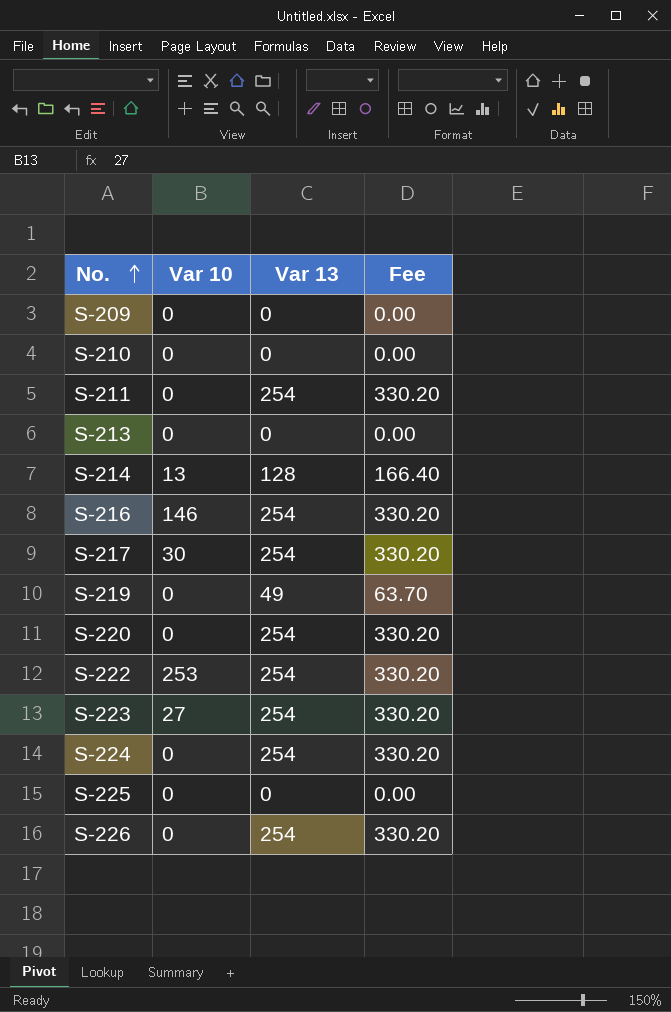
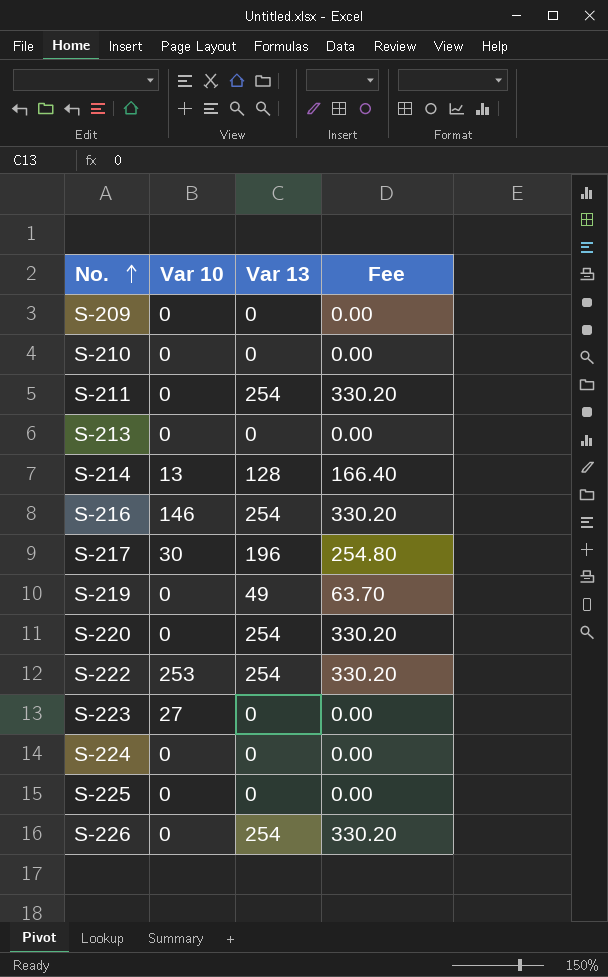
S-217 | Var 13: 254 -> 196
S-217 | Fee: 330.20 -> 254.80
S-223 | Var 13: 254 -> 0
S-223 | Fee: 330.20 -> 0.00
S-224 | Var 13: 254 -> 0
S-224 | Fee: 330.20 -> 0.00

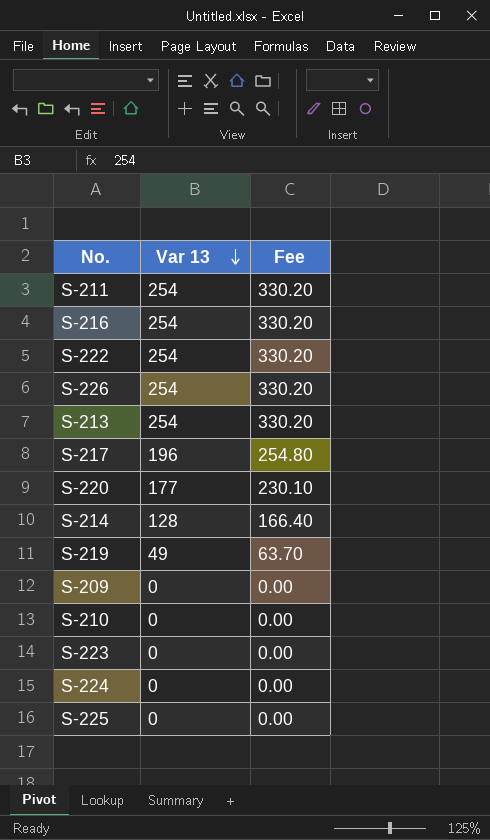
row order: No. ascending -> Var 13 descending
column Var 10 | position: 2 -> none
S-213 | Var 13: 0 -> 254
S-213 | Fee: 0.00 -> 330.20
S-220 | Var 13: 254 -> 177
S-220 | Fee: 330.20 -> 230.10

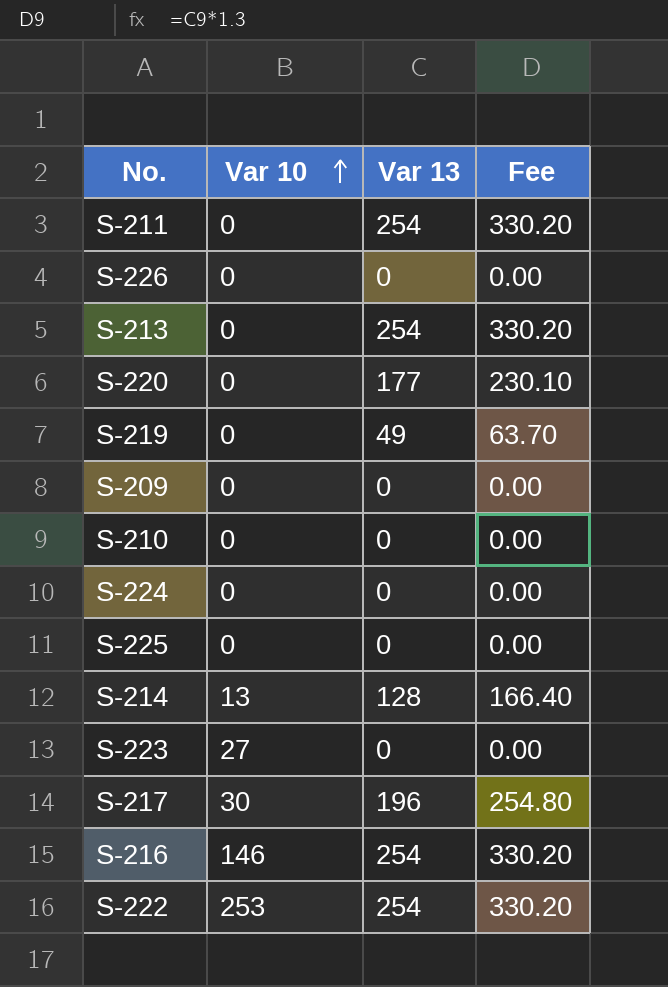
row order: Var 13 descending -> Var 10 ascending
column Var 10 | position: none -> 2
S-226 | Var 13: 254 -> 0
S-226 | Fee: 330.20 -> 0.00

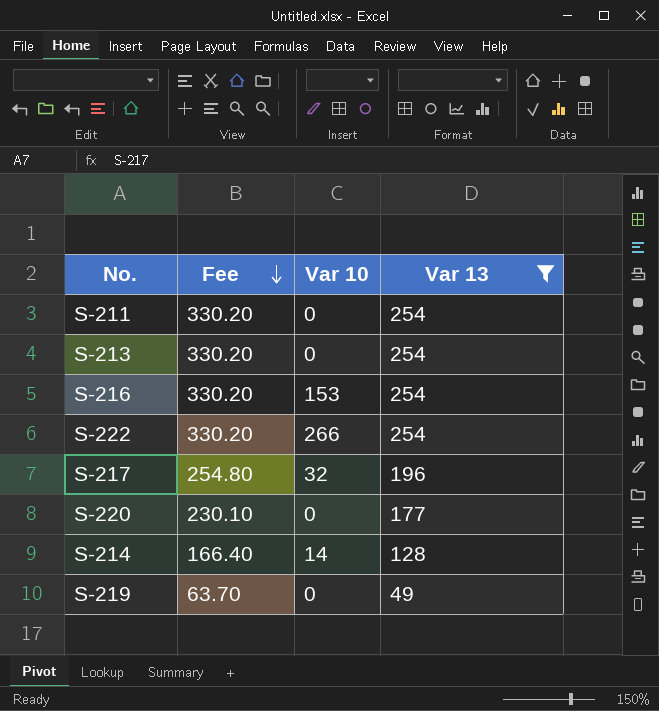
filter: none -> Var 13 != 0
row order: Var 10 ascending -> Fee descending
column Fee | position: 4 -> 2
S-216 | Var 10: 146 -> 153
S-222 | Var 10: 253 -> 266
S-217 | Var 10: 30 -> 32
S-214 | Var 10: 13 -> 14

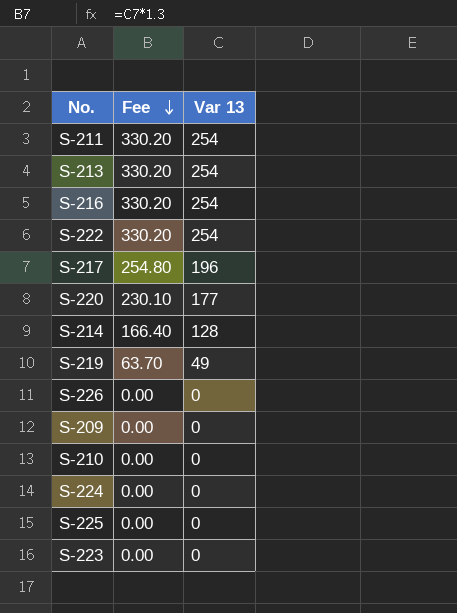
filter: Var 13 != 0 -> none
column Var 10 | position: 3 -> none

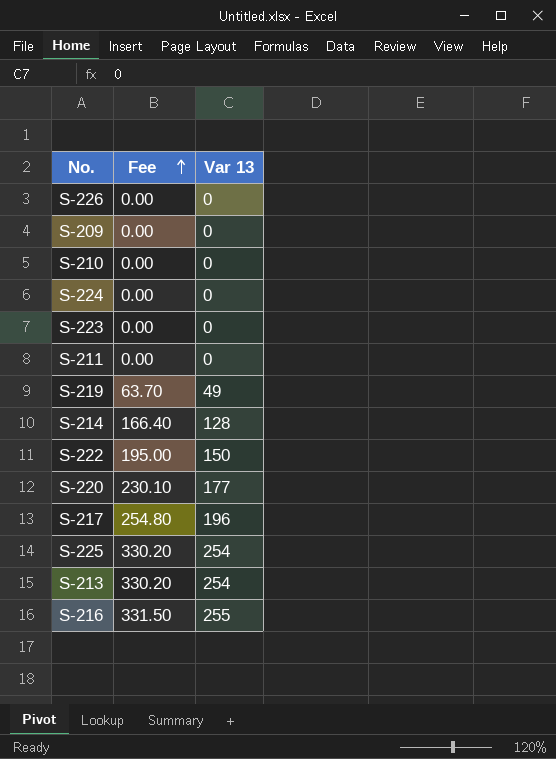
row order: Fee descending -> Fee ascending
S-211 | Fee: 330.20 -> 0.00
S-211 | Var 13: 254 -> 0
S-222 | Fee: 330.20 -> 195.00
S-222 | Var 13: 254 -> 150
S-225 | Fee: 0.00 -> 330.20
S-225 | Var 13: 0 -> 254
S-216 | Fee: 330.20 -> 331.50
S-216 | Var 13: 254 -> 255

